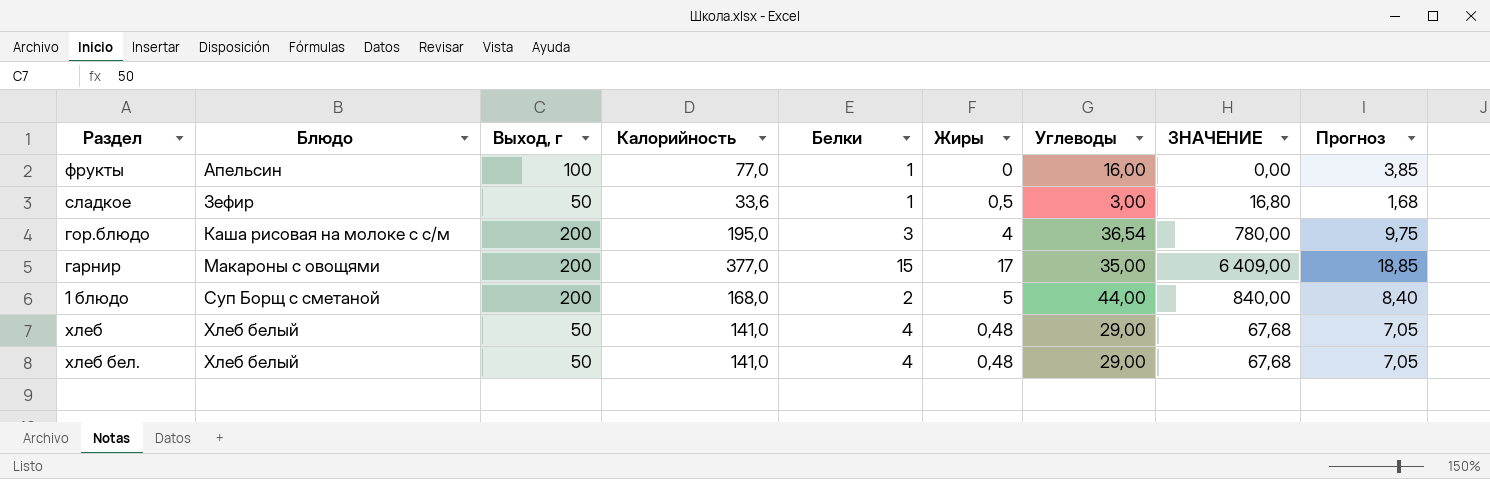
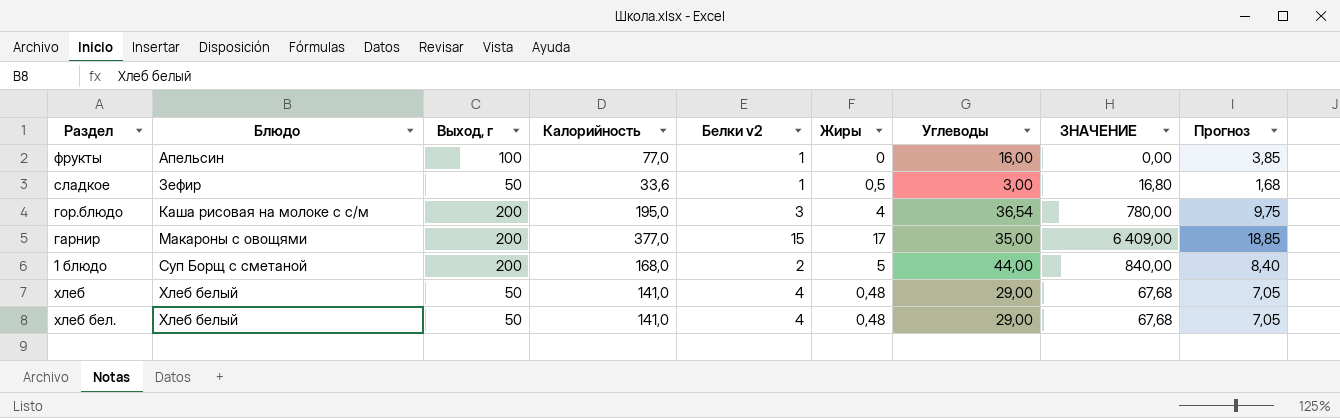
column name: Белки -> Белки v2

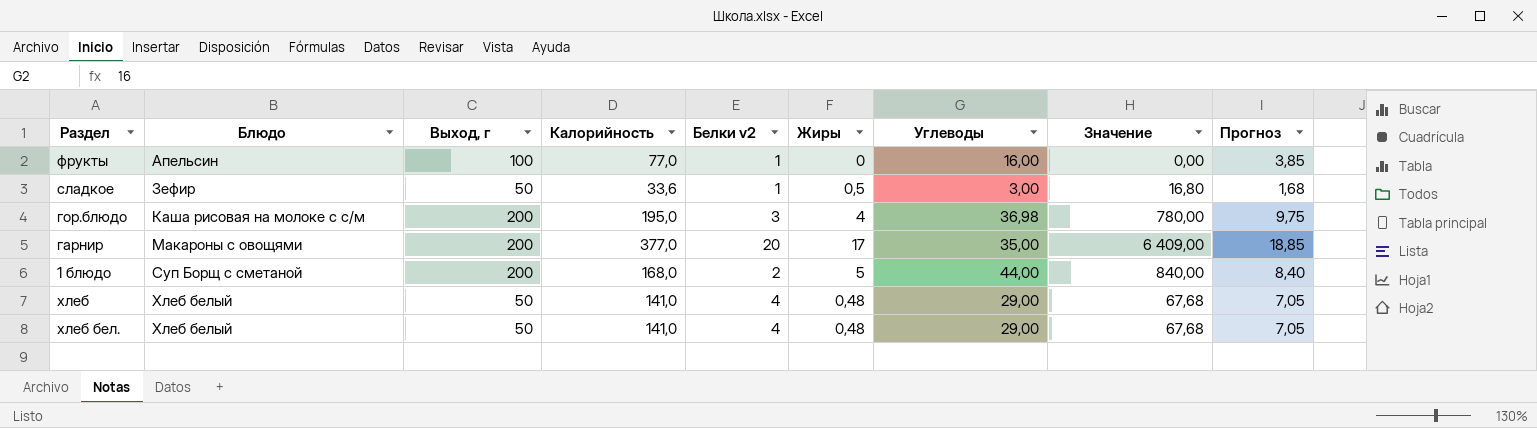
column name: ЗНАЧЕНИЕ -> Значение
гор.блюдо | Углеводы: 36,54 -> 36,98
гарнир | Белки v2: 15 -> 20

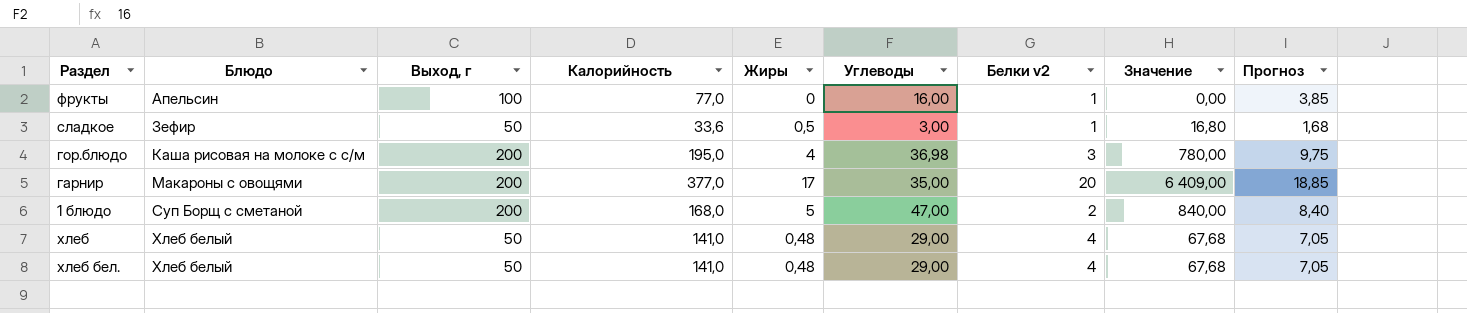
column Белки v2 | position: 5 -> 7
1 блюдо | Углеводы: 44,00 -> 47,00

